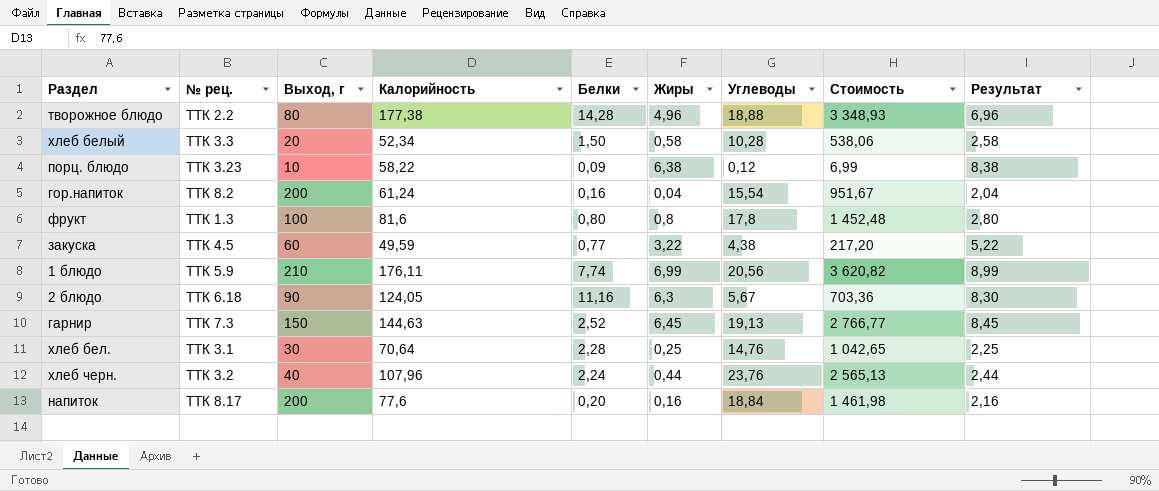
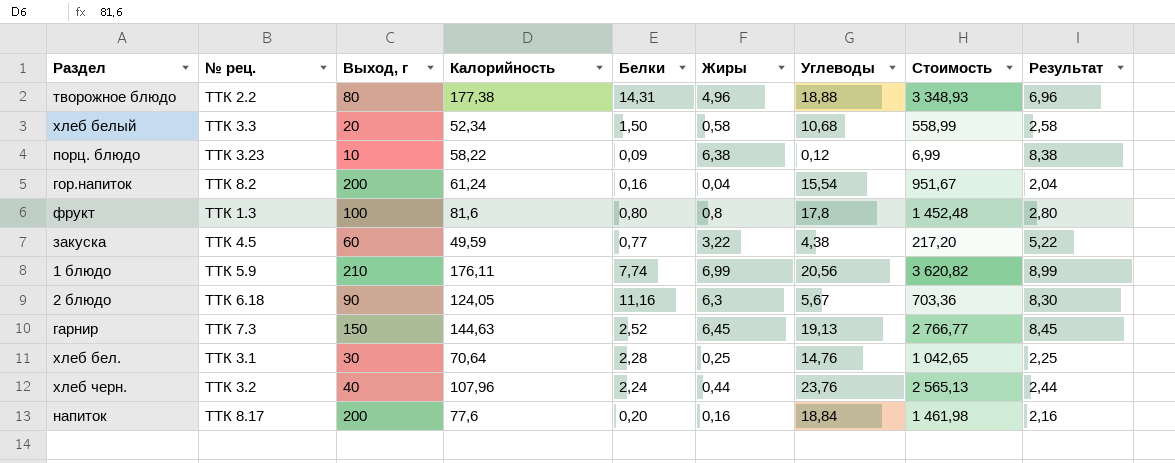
творожное блюдо | Белки: 14,28 -> 14,31
хлеб белый | Углеводы: 10,28 -> 10,68
хлеб белый | Стоимость: 538,06 -> 558,99

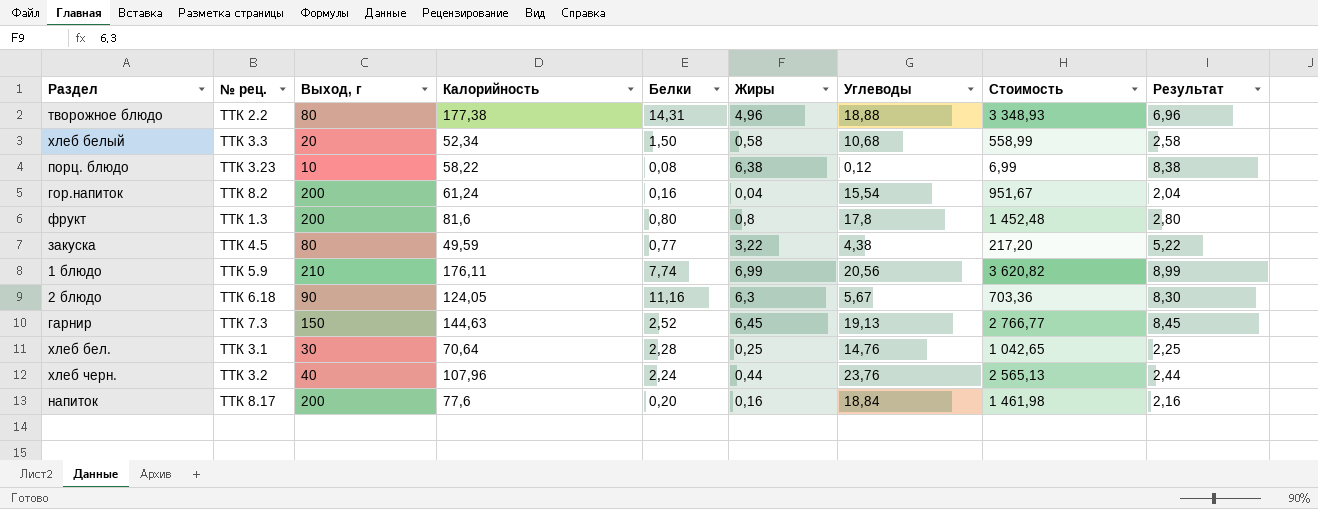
порц. блюдо | Белки: 0,09 -> 0,08
фрукт | Выход, г: 100 -> 200
закуска | Выход, г: 60 -> 80

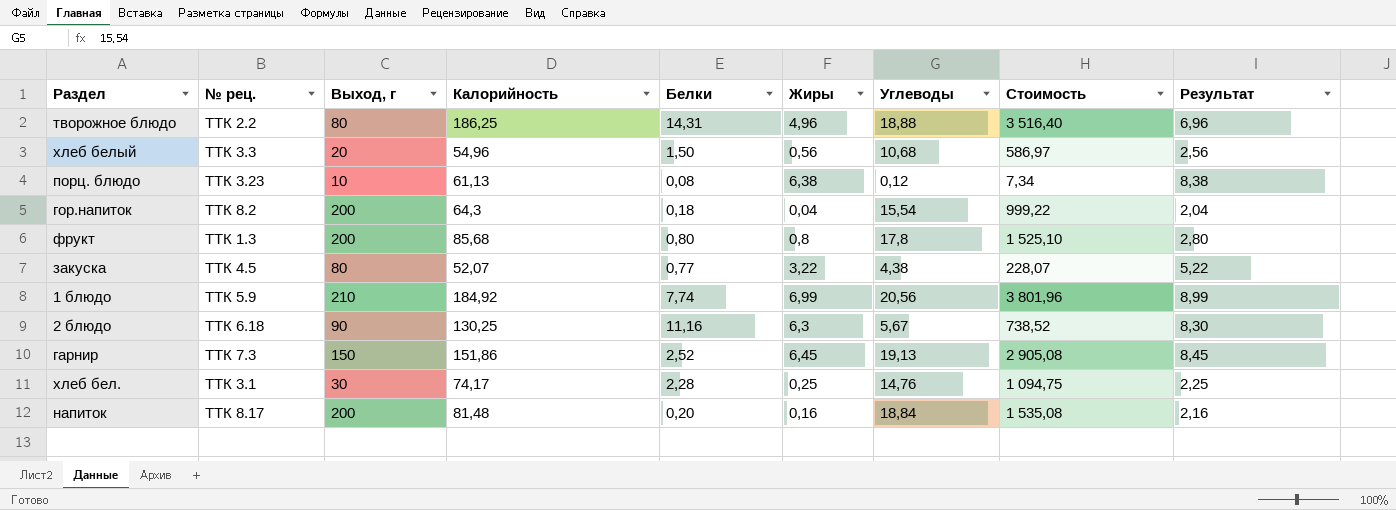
row хлеб черн.: ТТК 3.2 | 40 | 107,96 | 2,24 | 0,44 | 23,76 | 2 565,13 | 2,44 -> none
творожное блюдо | Калорийность: 177,38 -> 186,25
творожное блюдо | Стоимость: 3 348,93 -> 3 516,40
хлеб белый | Калорийность: 52,34 -> 54,96
хлеб белый | Жиры: 0,58 -> 0,56
хлеб белый | Стоимость: 558,99 -> 586,97
хлеб белый | Результат: 2,58 -> 2,56
порц. блюдо | Калорийность: 58,22 -> 61,13
порц. блюдо | Стоимость: 6,99 -> 7,34
гор.напиток | Калорийность: 61,24 -> 64,3
гор.напиток | Белки: 0,16 -> 0,18
гор.напиток | Стоимость: 951,67 -> 999,22
фрукт | Калорийность: 81,6 -> 85,68
фрукт | Стоимость: 1 452,48 -> 1 525,10
закуска | Калорийность: 49,59 -> 52,07
закуска | Стоимость: 217,20 -> 228,07
1 блюдо | Калорийность: 176,11 -> 184,92
1 блюдо | Стоимость: 3 620,82 -> 3 801,96
2 блюдо | Калорийность: 124,05 -> 130,25
2 блюдо | Стоимость: 703,36 -> 738,52
гарнир | Калорийность: 144,63 -> 151,86
гарнир | Стоимость: 2 766,77 -> 2 905,08
хлеб бел. | Калорийность: 70,64 -> 74,17
хлеб бел. | Стоимость: 1 042,65 -> 1 094,75
напиток | Калорийность: 77,6 -> 81,48
напиток | Стоимость: 1 461,98 -> 1 535,08

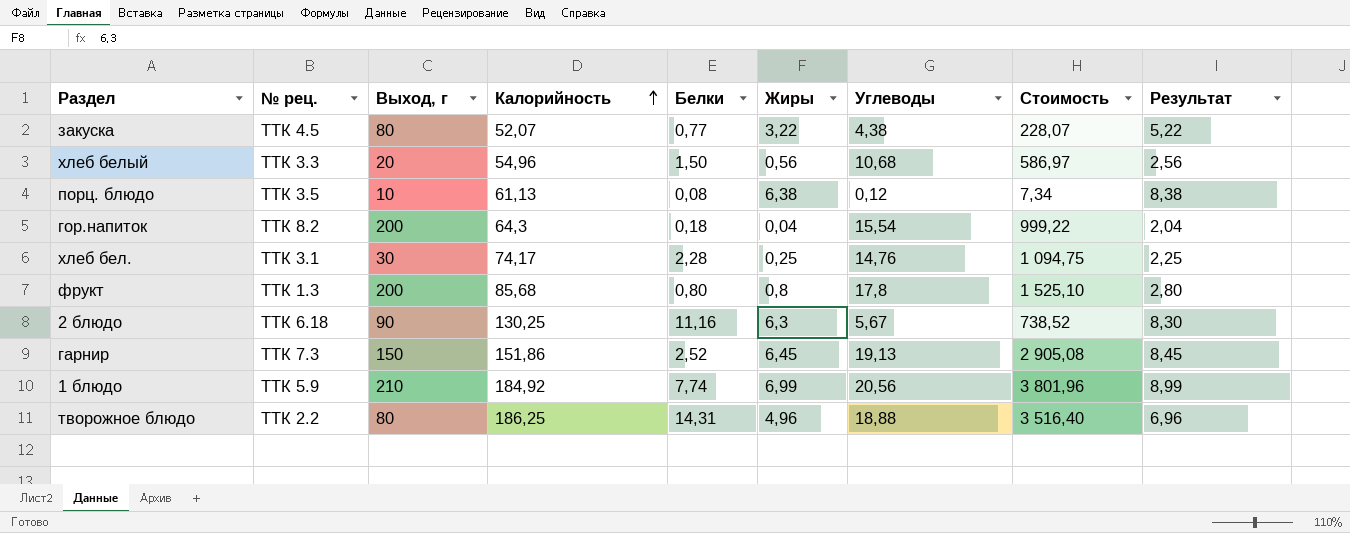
row order: none -> Калорийность ascending
row напиток: ТТК 8.17 | 200 | 81,48 | 0,20 | 0,16 | 18,84 | 1 535,08 | 2,16 -> none
порц. блюдо | № рец.: ТТК 3.23 -> ТТК 3.5

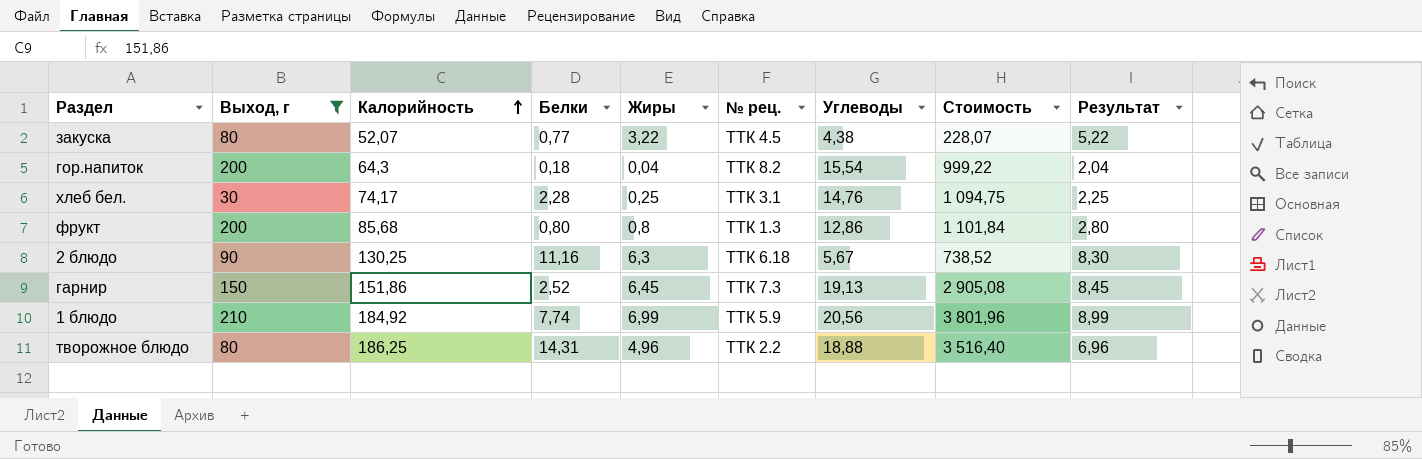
filter: none -> Выход, г >= 30
column № рец. | position: 2 -> 6
фрукт | Углеводы: 17,8 -> 12,86
фрукт | Стоимость: 1 525,10 -> 1 101,84

